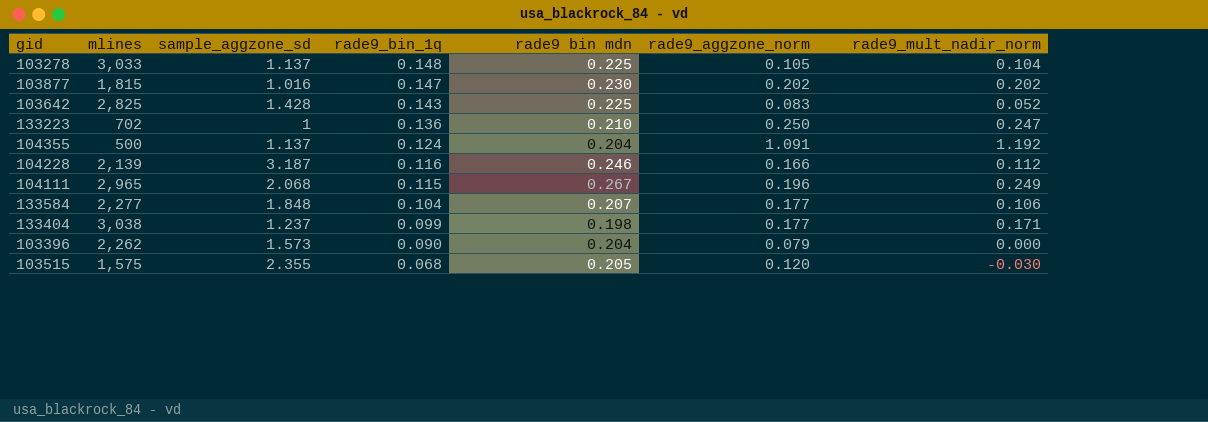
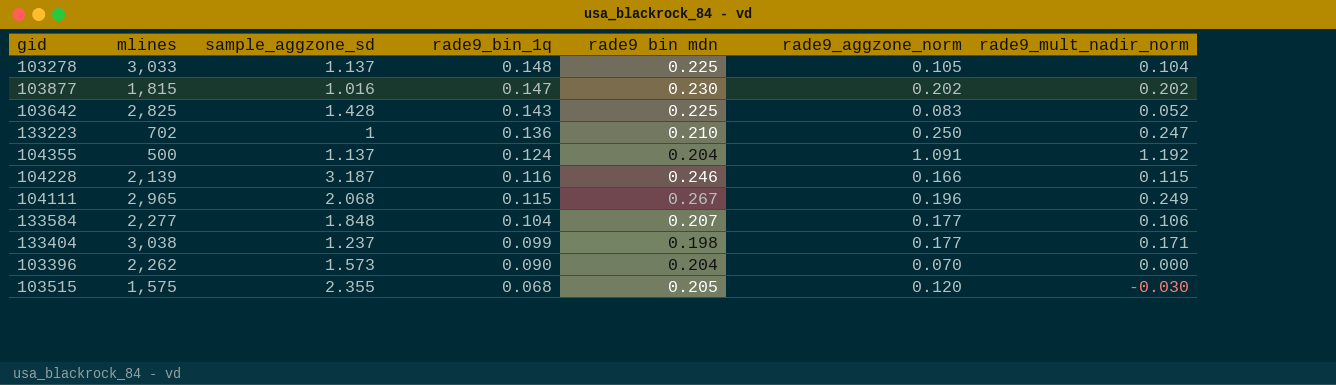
104228 | rade9_mult_nadir_norm: 0.112 -> 0.115
103396 | rade9_aggzone_norm: 0.079 -> 0.070

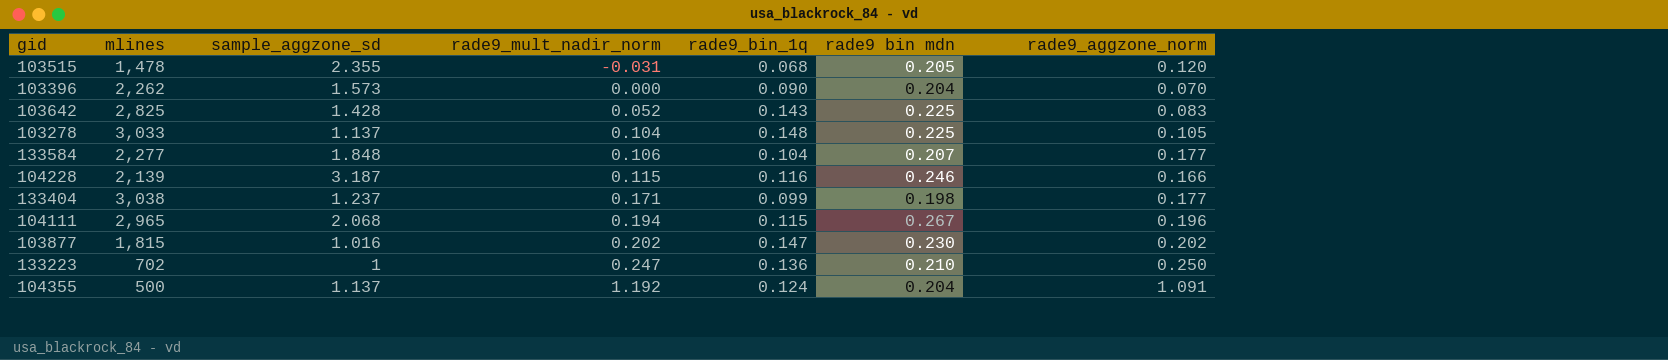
row order: rade9_bin_1q descending -> rade9_mult_nadir_norm ascending
column rade9_mult_nadir_norm | position: 7 -> 4
103515 | mlines: 1,575 -> 1,478
103515 | rade9_mult_nadir_norm: -0.030 -> -0.031
104111 | rade9_mult_nadir_norm: 0.249 -> 0.194

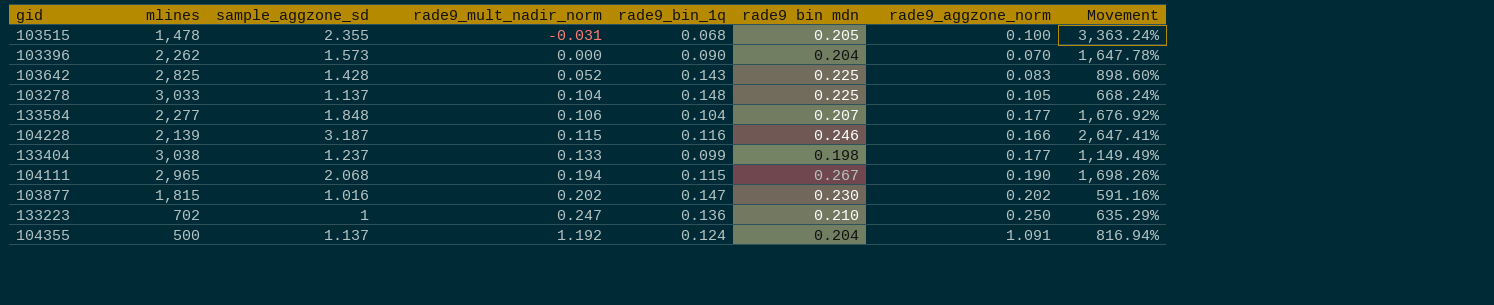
column Movement | formula: none -> ([sample_aggzone_sd] - [rade9_bin_1q]) / [rade9_bin_1q]
103515 | rade9_aggzone_norm: 0.120 -> 0.100
133404 | rade9_mult_nadir_norm: 0.171 -> 0.133
104111 | rade9_aggzone_norm: 0.196 -> 0.190

